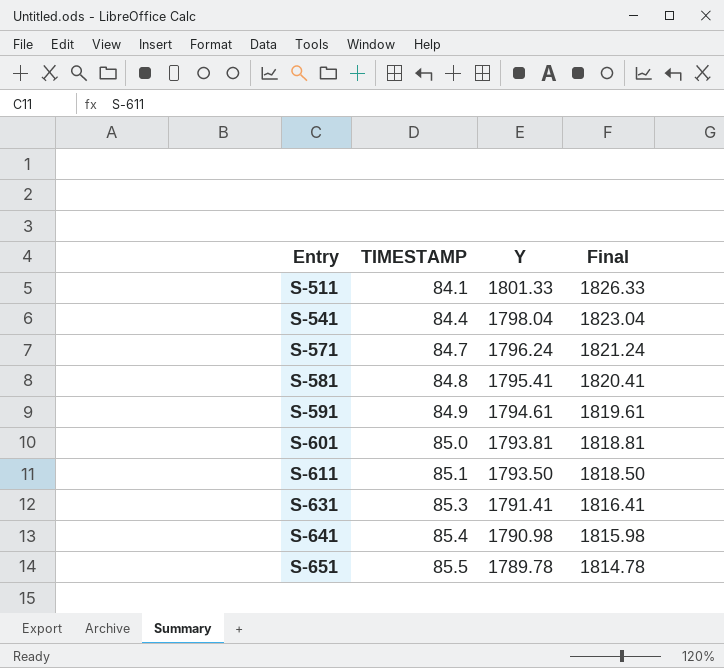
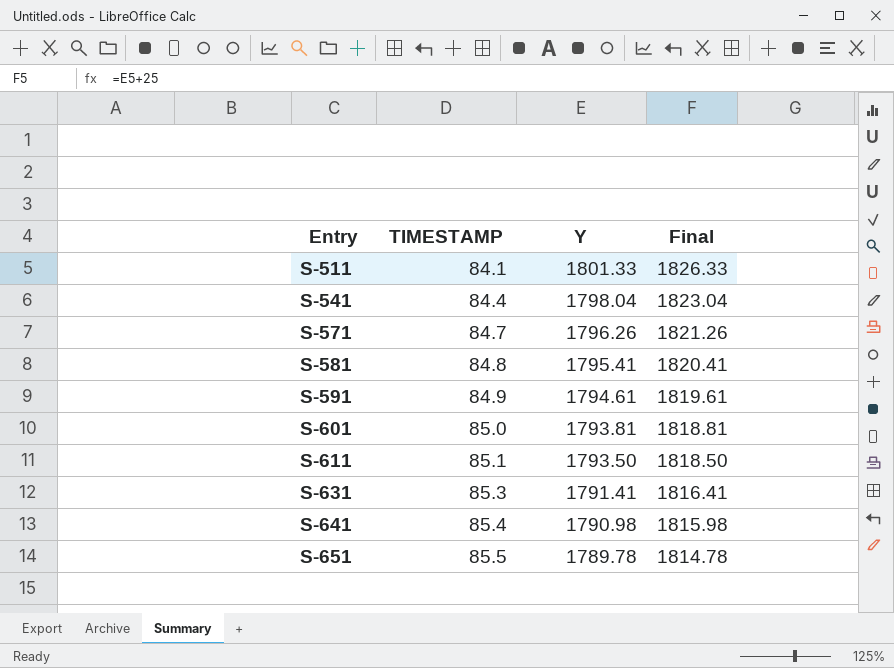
S-571 | Y: 1796.24 -> 1796.26
S-571 | Final: 1821.24 -> 1821.26

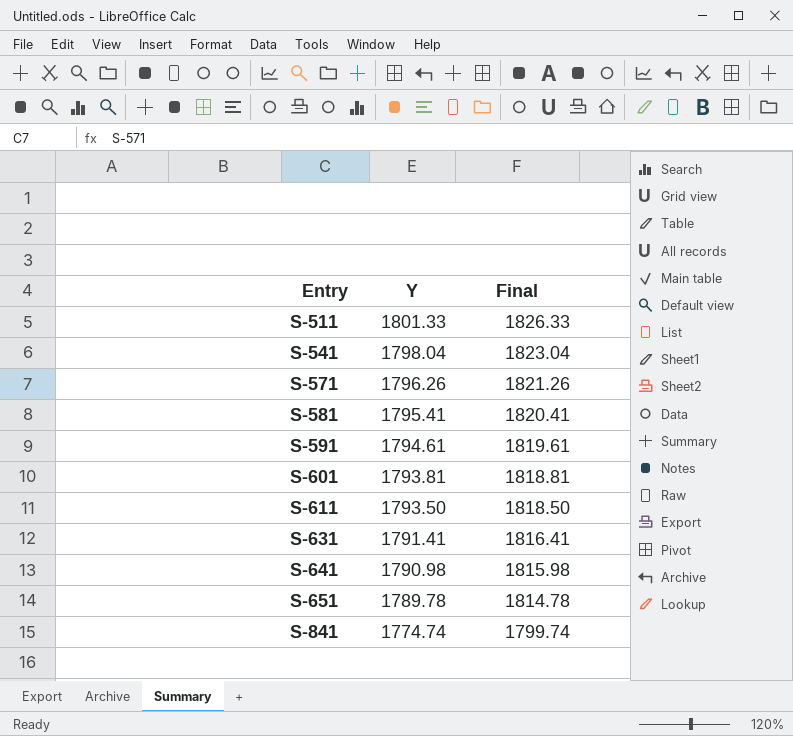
column TIMESTAMP | position: 2 -> none
row S-841: none -> 1774.74 | 1799.74

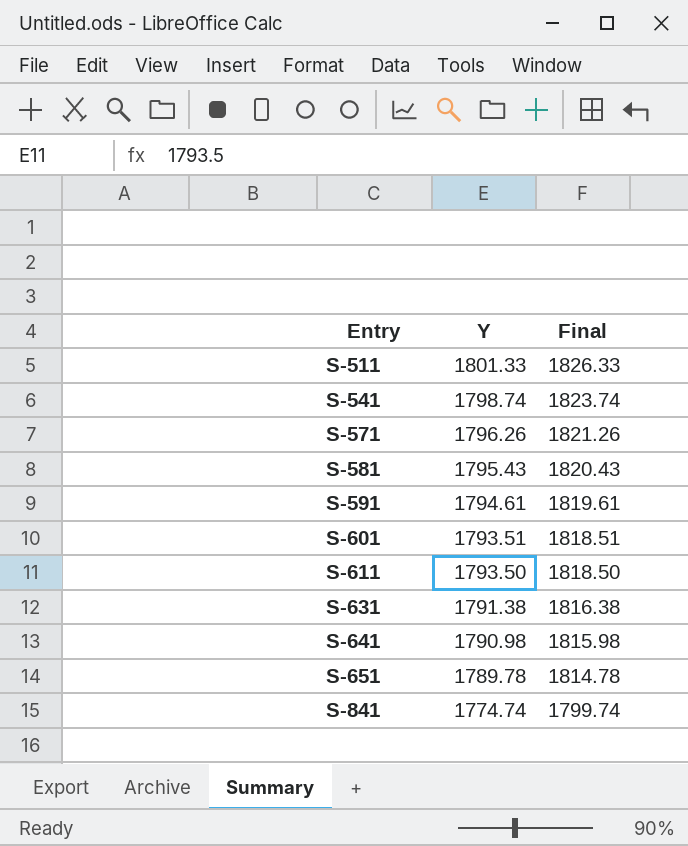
S-541 | Y: 1798.04 -> 1798.74
S-541 | Final: 1823.04 -> 1823.74
S-581 | Y: 1795.41 -> 1795.43
S-581 | Final: 1820.41 -> 1820.43
S-601 | Y: 1793.81 -> 1793.51
S-601 | Final: 1818.81 -> 1818.51
S-631 | Y: 1791.41 -> 1791.38
S-631 | Final: 1816.41 -> 1816.38

